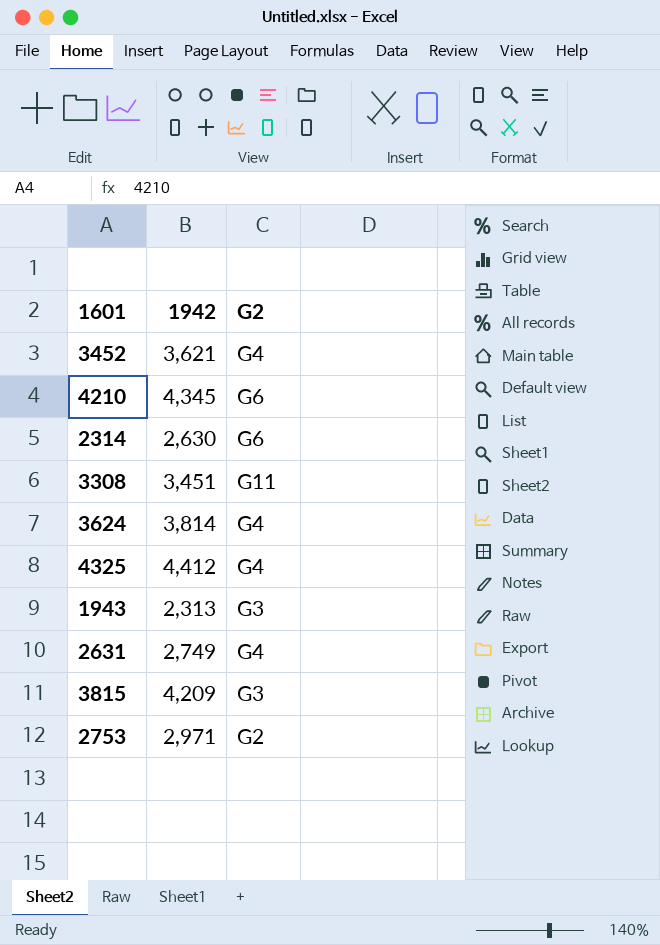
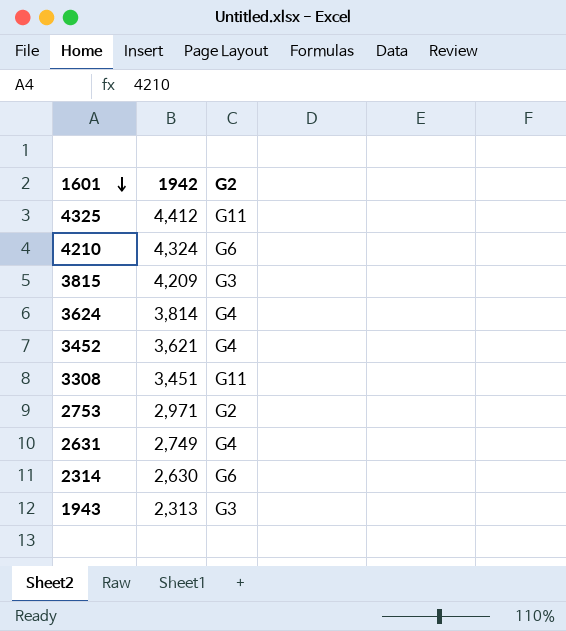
row order: none -> 1601 descending
4325 | G2: G4 -> G11
4210 | 1942: 4,345 -> 4,324

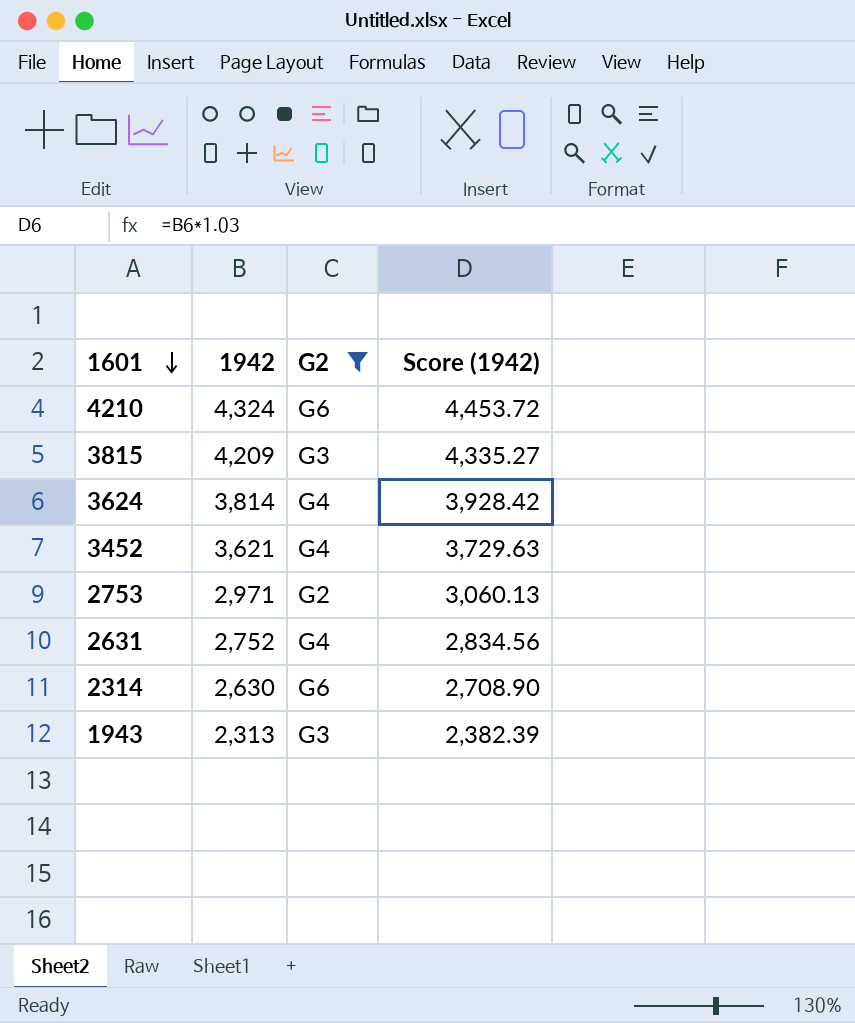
filter: none -> G2 != G11
column Score (1942) | formula: none -> [1942] * 1.03
2631 | 1942: 2,749 -> 2,752

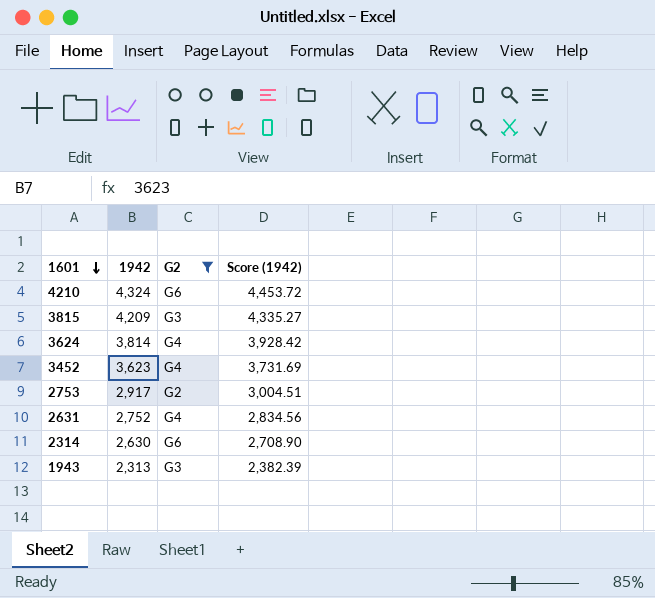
3452 | 1942: 3,621 -> 3,623
3452 | Score (1942): 3,729.63 -> 3,731.69
2753 | 1942: 2,971 -> 2,917
2753 | Score (1942): 3,060.13 -> 3,004.51

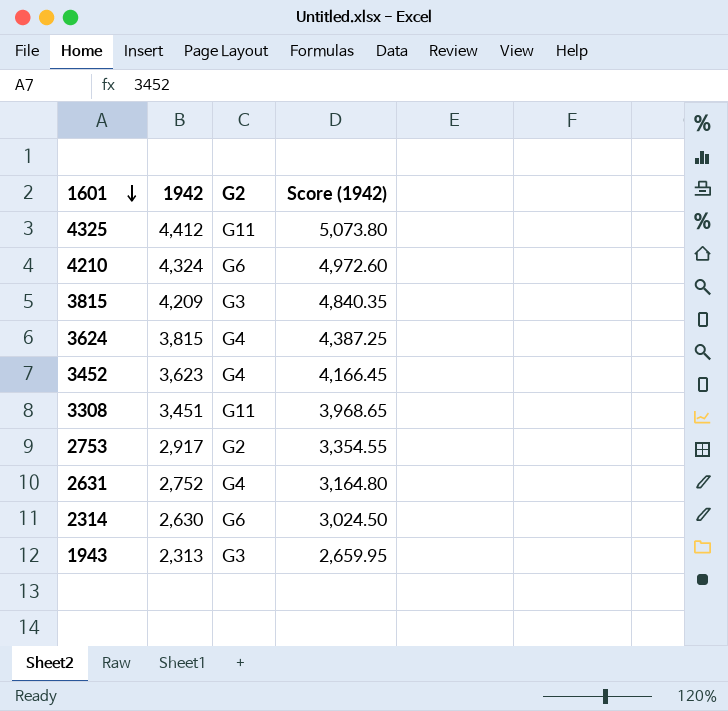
filter: G2 != G11 -> none
column Score (1942) | formula: [1942] * 1.03 -> [1942] * 1.15
3624 | 1942: 3,814 -> 3,815

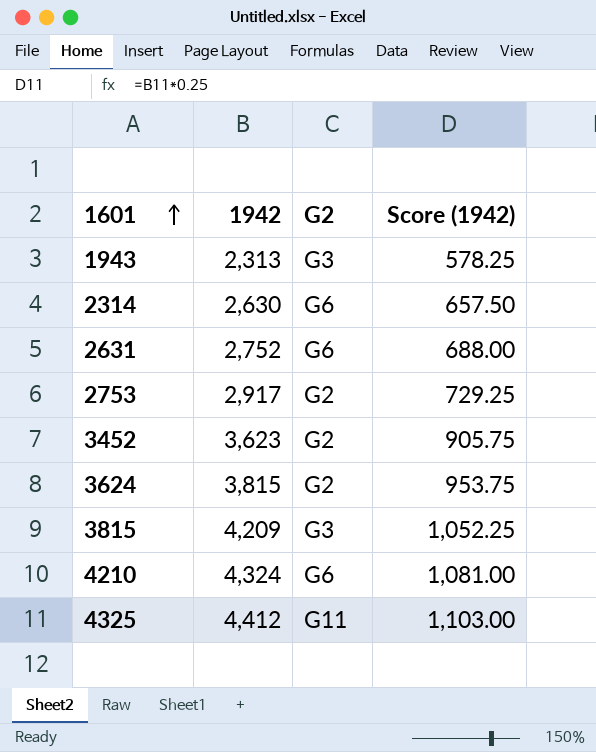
row order: 1601 descending -> 1601 ascending
column Score (1942) | formula: [1942] * 1.15 -> [1942] * 0.25
row 3308: 3,451 | G11 | 3,968.65 -> none
2631 | G2: G4 -> G6
3452 | G2: G4 -> G2
3624 | G2: G4 -> G2

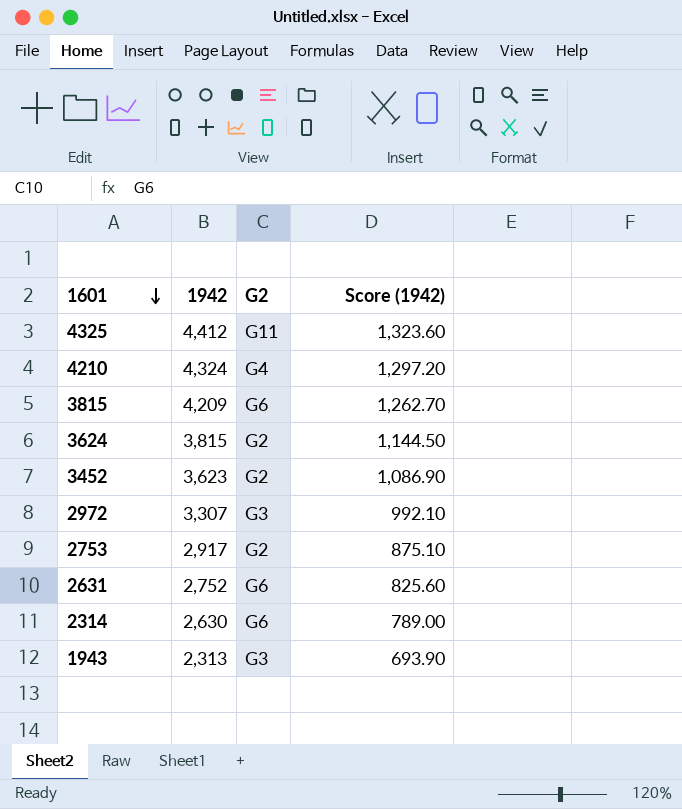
row order: 1601 ascending -> 1601 descending
column Score (1942) | formula: [1942] * 0.25 -> [1942] * 0.3
4210 | G2: G6 -> G4
3815 | G2: G3 -> G6
row 2972: none -> 3,307 | G3 | 992.10

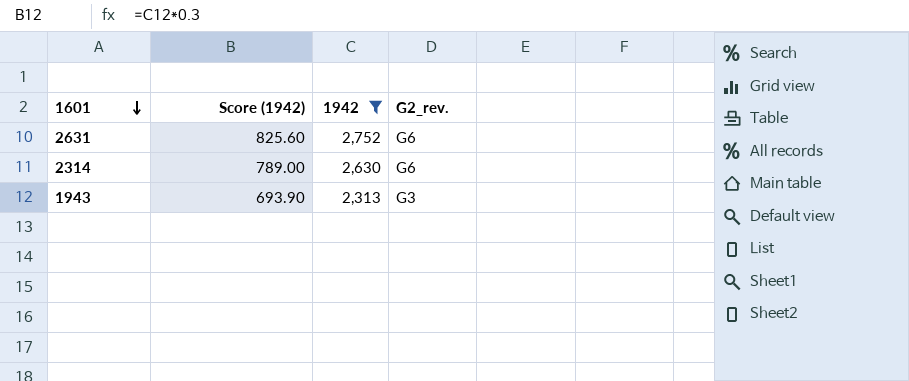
filter: none -> 1942 <= 2,752
column Score (1942) | position: 4 -> 2
column name: G2 -> G2_rev.

